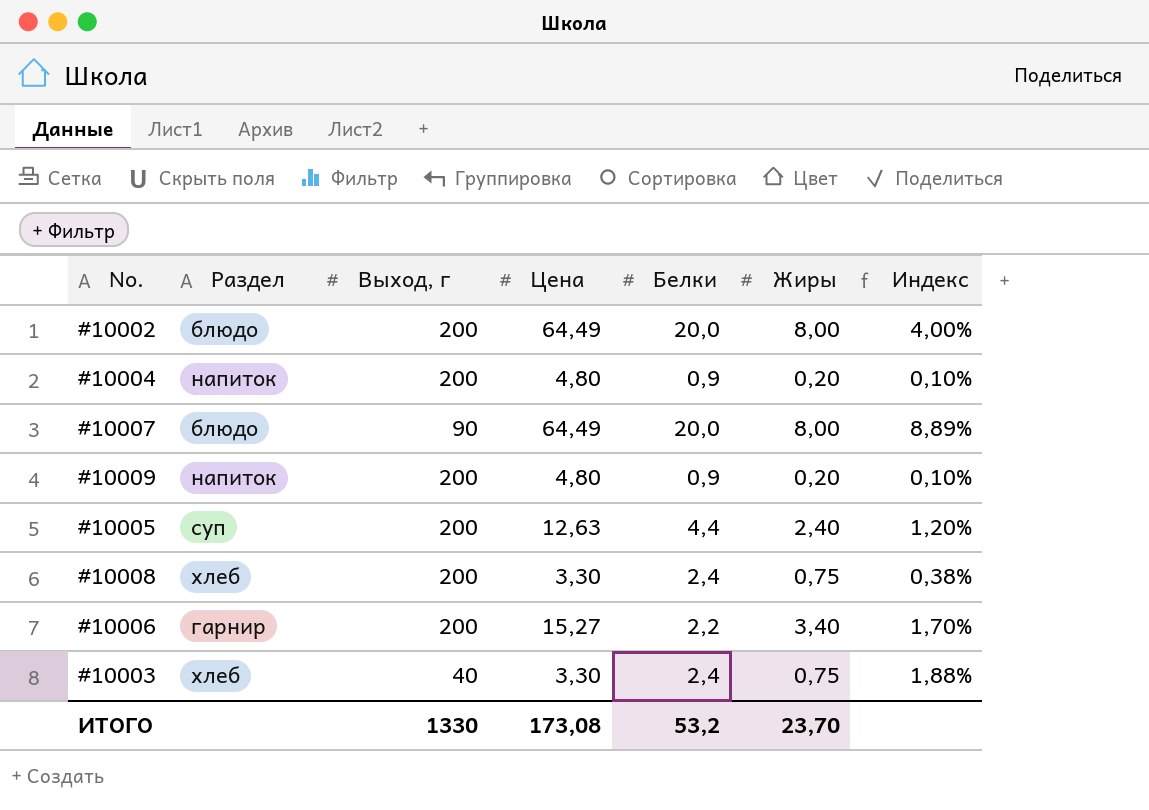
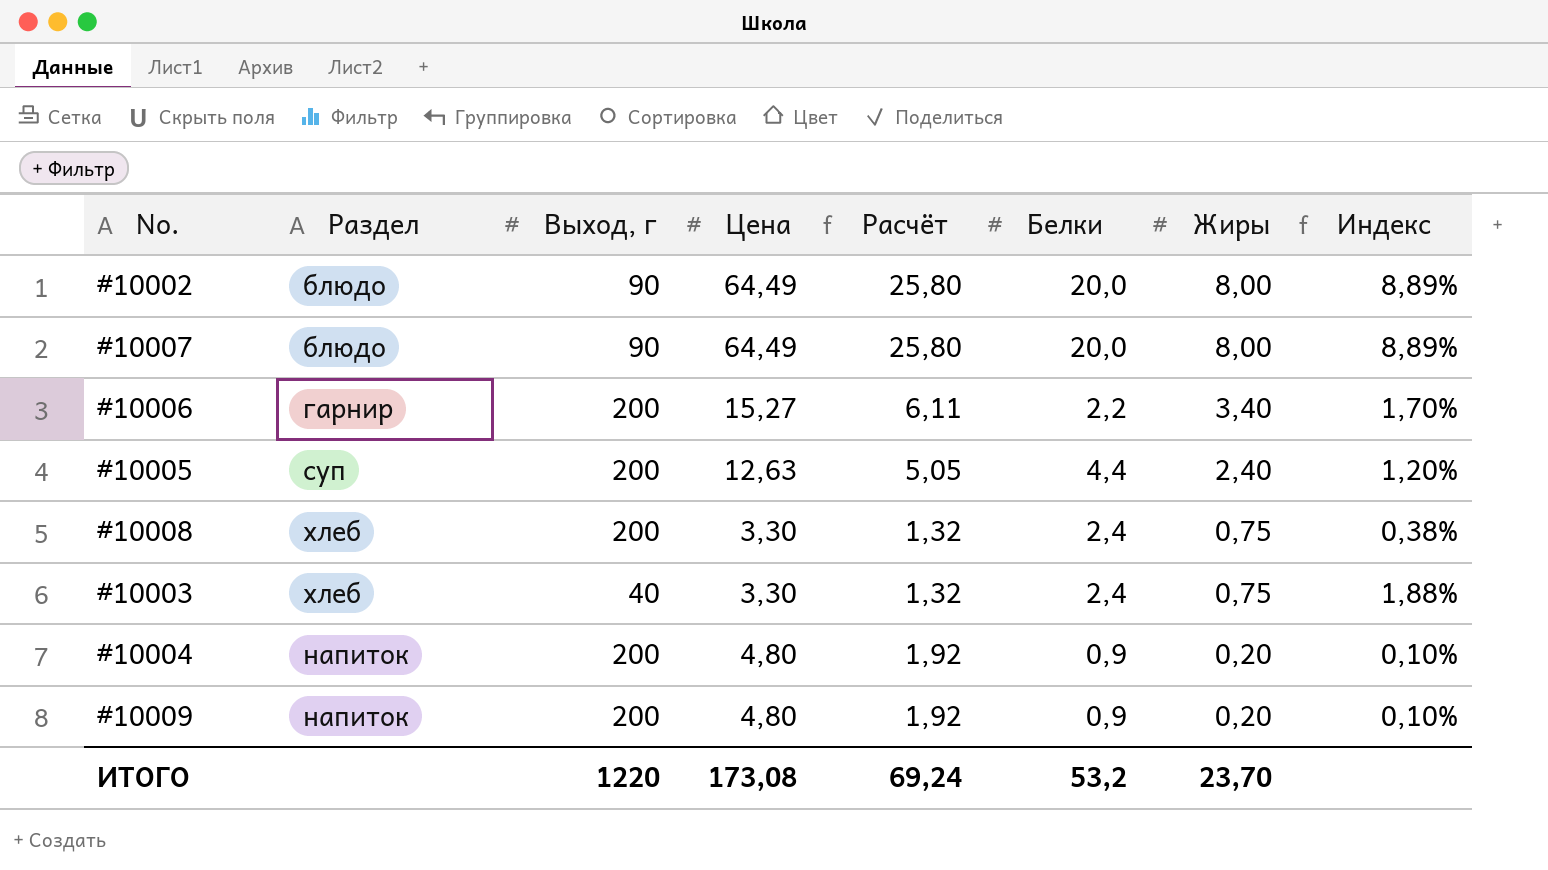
row order: none -> Жиры descending
column Расчёт | formula: none -> [Цена] * 0,4
#10002 | Выход, г: 200 -> 90
#10002 | Индекс: 4,00% -> 8,89%
ИТОГО | Выход, г: 1330 -> 1220

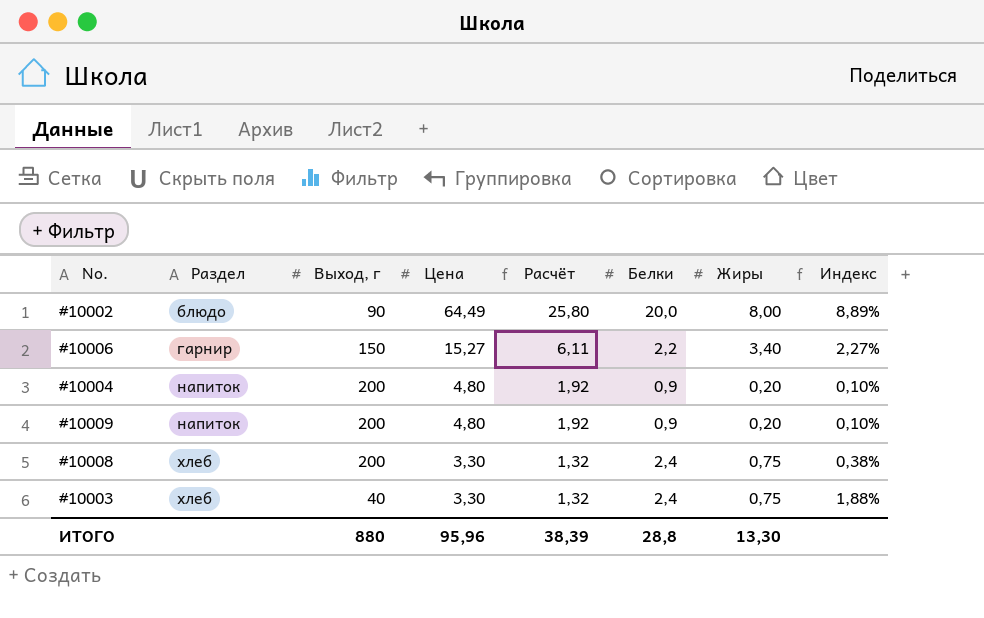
row order: Жиры descending -> Раздел ascending
row #10007: блюдо | 90 | 64,49 | 25,80 | 20,0 | 8,00 | 8,89% -> none
row #10005: суп | 200 | 12,63 | 5,05 | 4,4 | 2,40 | 1,20% -> none
#10006 | Выход, г: 200 -> 150
#10006 | Индекс: 1,70% -> 2,27%
ИТОГО | Выход, г: 1220 -> 880
ИТОГО | Цена: 173,08 -> 95,96
ИТОГО | Расчёт: 69,24 -> 38,39
ИТОГО | Белки: 53,2 -> 28,8
ИТОГО | Жиры: 23,70 -> 13,30

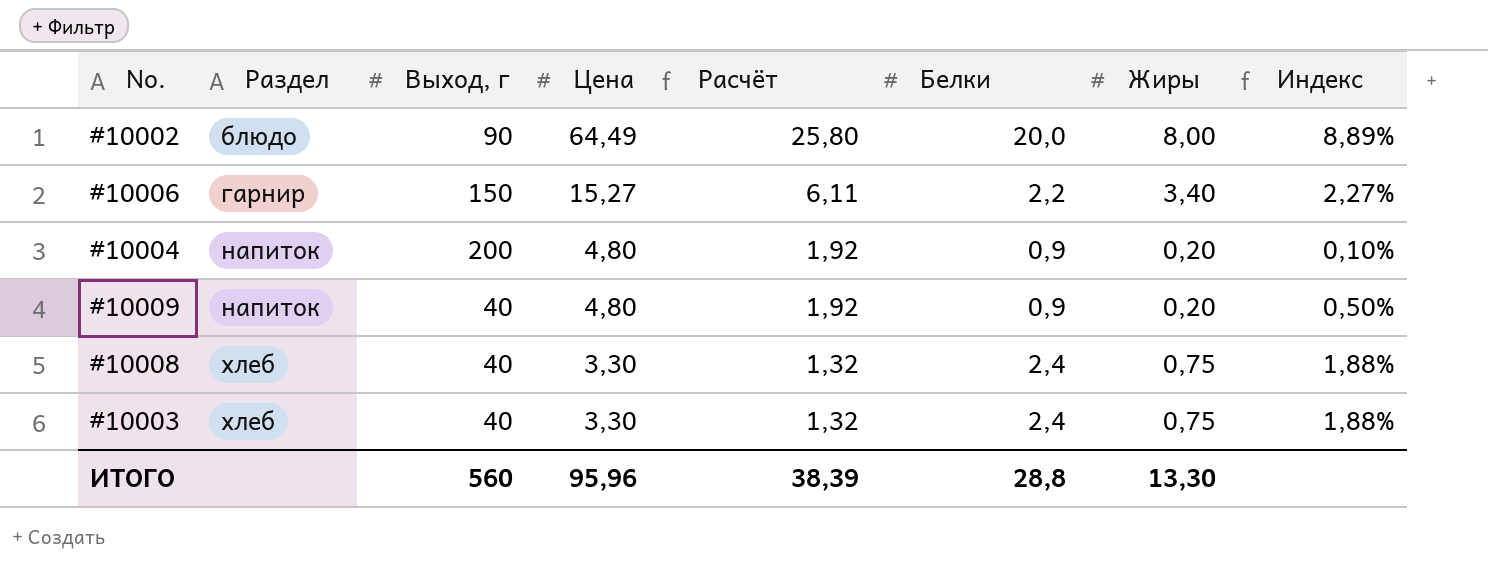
#10009 | Выход, г: 200 -> 40
#10009 | Индекс: 0,10% -> 0,50%
#10008 | Выход, г: 200 -> 40
#10008 | Индекс: 0,38% -> 1,88%
ИТОГО | Выход, г: 880 -> 560

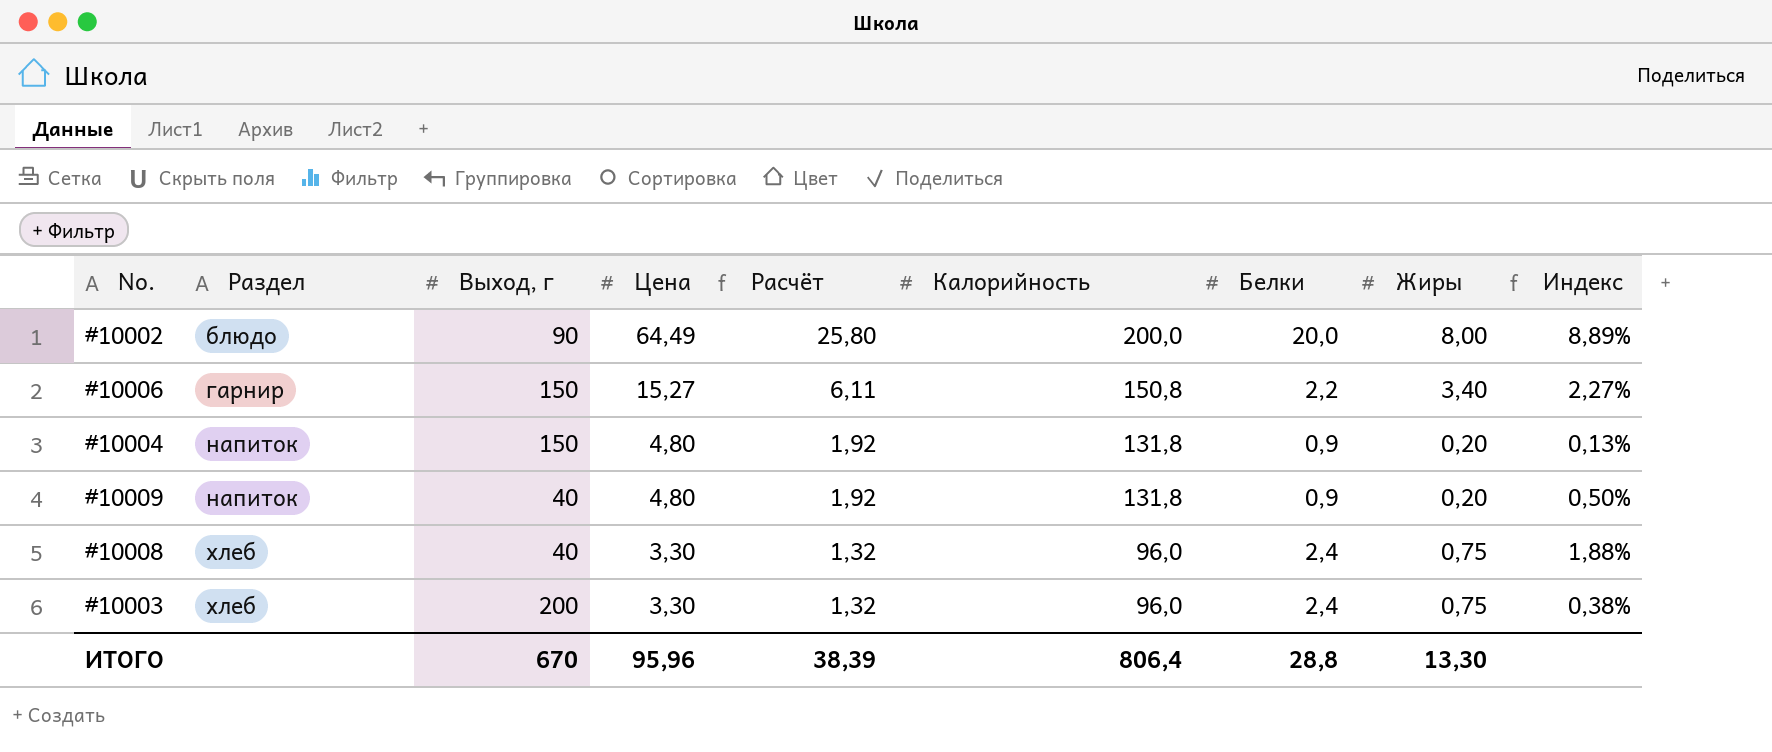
column Калорийность | position: none -> 6
#10004 | Выход, г: 200 -> 150
#10004 | Индекс: 0,10% -> 0,13%
#10003 | Выход, г: 40 -> 200
#10003 | Индекс: 1,88% -> 0,38%
ИТОГО | Выход, г: 560 -> 670

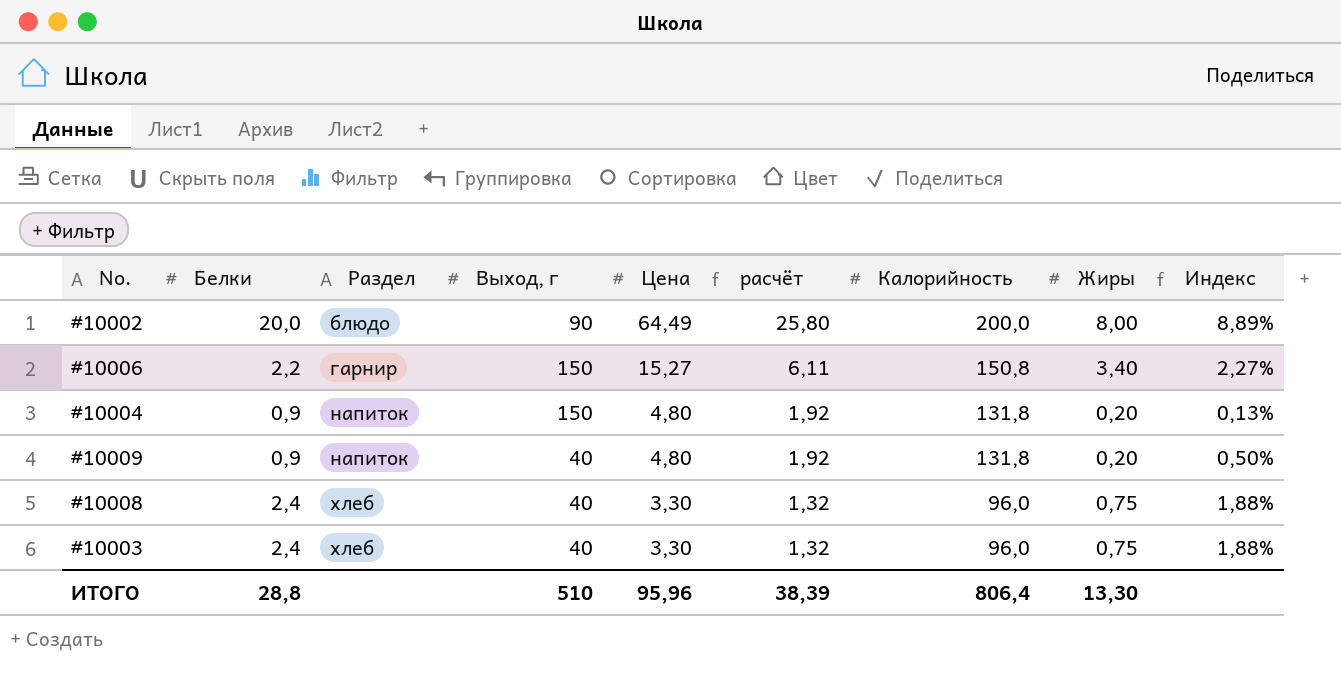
column Белки | position: 7 -> 2
column name: Расчёт -> расчёт
#10003 | Выход, г: 200 -> 40
#10003 | Индекс: 0,38% -> 1,88%
ИТОГО | Выход, г: 670 -> 510

